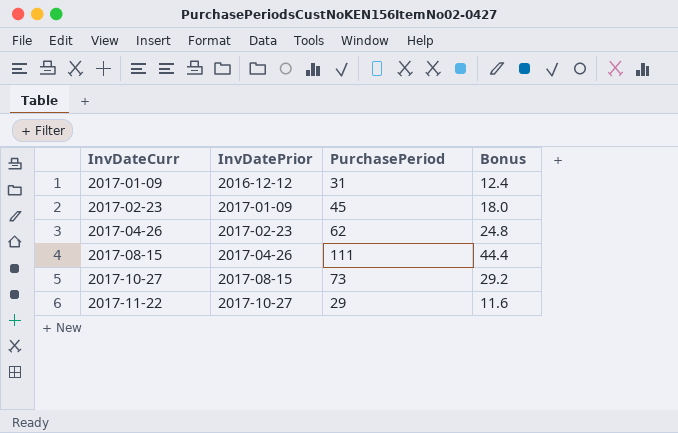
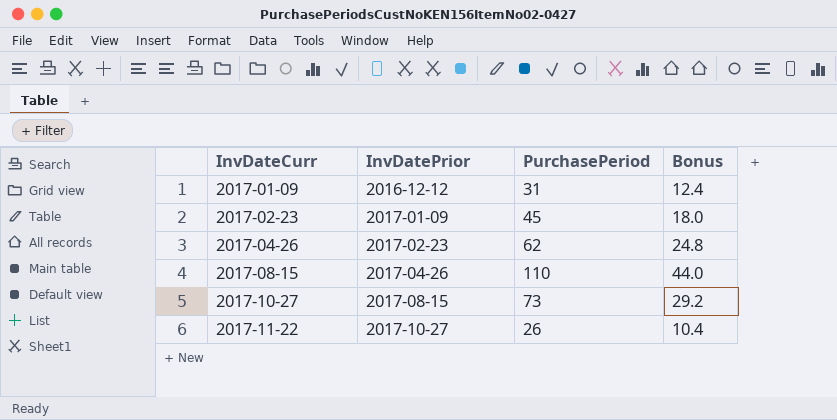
2017-08-15 | PurchasePeriod: 111 -> 110
2017-08-15 | Bonus: 44.4 -> 44.0
2017-11-22 | PurchasePeriod: 29 -> 26
2017-11-22 | Bonus: 11.6 -> 10.4

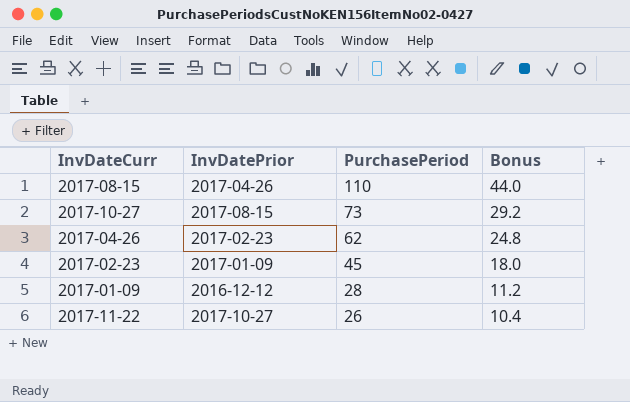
row order: InvDateCurr ascending -> PurchasePeriod descending
2017-01-09 | PurchasePeriod: 31 -> 28
2017-01-09 | Bonus: 12.4 -> 11.2

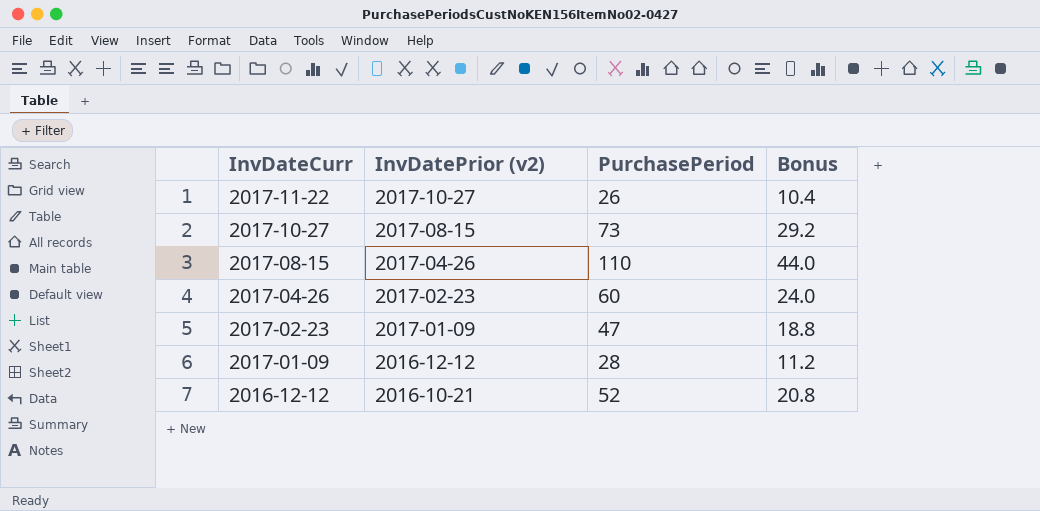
row order: PurchasePeriod descending -> InvDateCurr descending
column name: InvDatePrior -> InvDatePrior (v2)
2017-04-26 | PurchasePeriod: 62 -> 60
2017-04-26 | Bonus: 24.8 -> 24.0
2017-02-23 | PurchasePeriod: 45 -> 47
2017-02-23 | Bonus: 18.0 -> 18.8
row 2016-12-12: none -> 2016-10-21 | 52 | 20.8

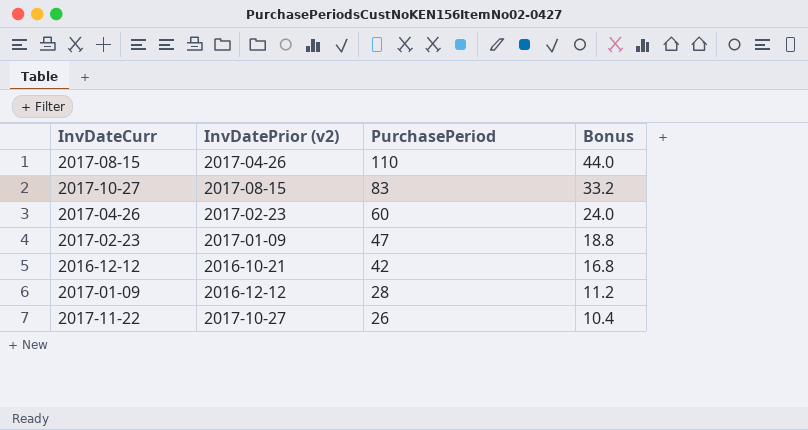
row order: InvDateCurr descending -> PurchasePeriod descending
2017-10-27 | PurchasePeriod: 73 -> 83
2017-10-27 | Bonus: 29.2 -> 33.2
2016-12-12 | PurchasePeriod: 52 -> 42
2016-12-12 | Bonus: 20.8 -> 16.8

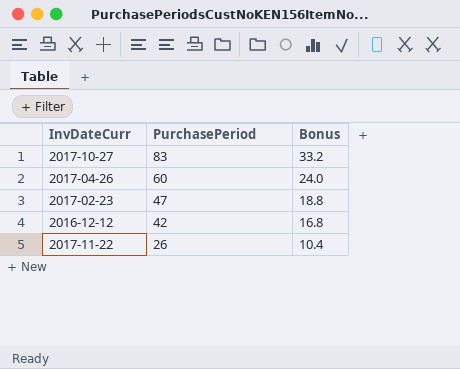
column InvDatePrior (v2) | position: 2 -> none
row 2017-08-15: 2017-04-26 | 110 | 44.0 -> none
row 2017-01-09: 2016-12-12 | 28 | 11.2 -> none

